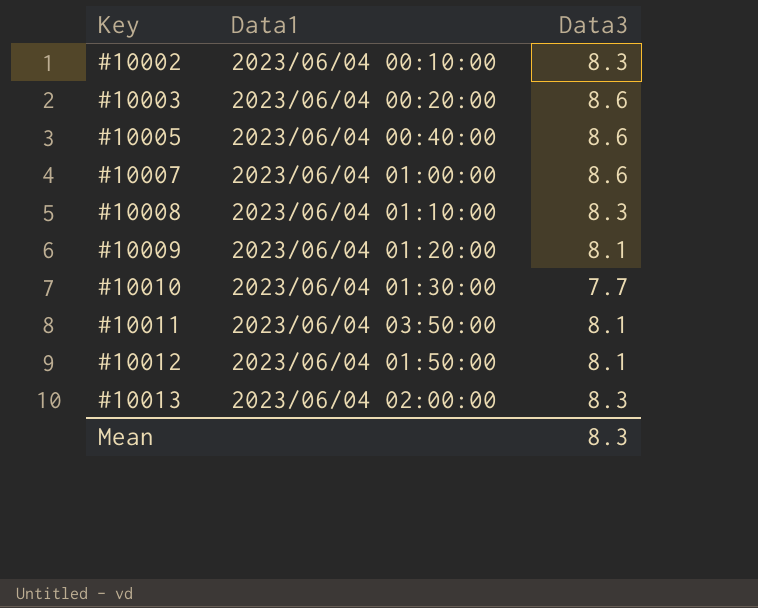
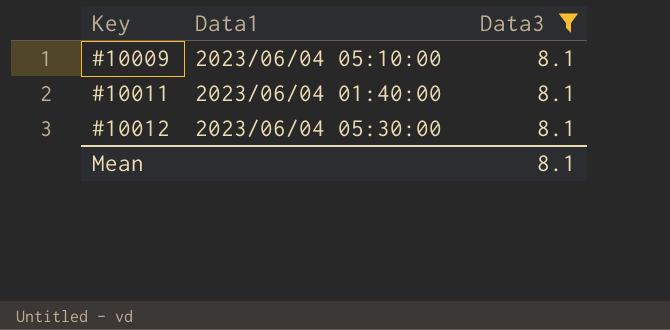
filter: none -> Data3 = 8.1
#10009 | Data1: 2023/06/04 01:20:00 -> 2023/06/04 05:10:00
#10011 | Data1: 2023/06/04 03:50:00 -> 2023/06/04 01:40:00
#10012 | Data1: 2023/06/04 01:50:00 -> 2023/06/04 05:30:00
Mean | Data3: 8.3 -> 8.1

